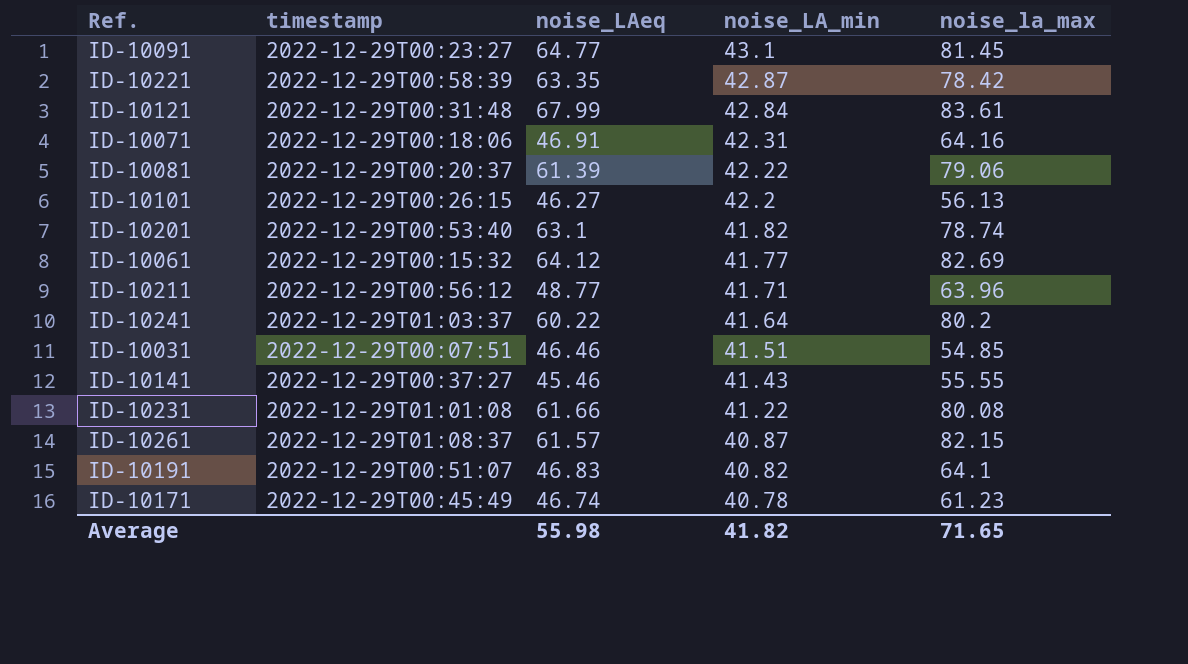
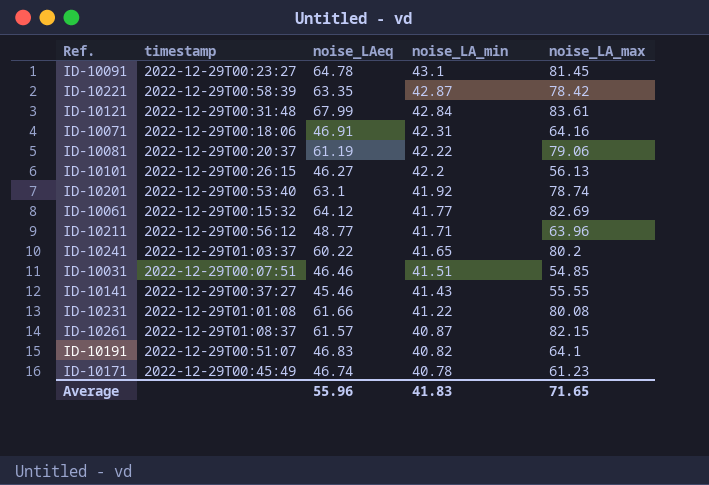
column name: noise_la_max -> noise_LA_max
ID-10091 | noise_LAeq: 64.77 -> 64.78
ID-10081 | noise_LAeq: 61.39 -> 61.19
ID-10201 | noise_LA_min: 41.82 -> 41.92
ID-10241 | noise_LA_min: 41.64 -> 41.65
Average | noise_LAeq: 55.98 -> 55.96
Average | noise_LA_min: 41.82 -> 41.83

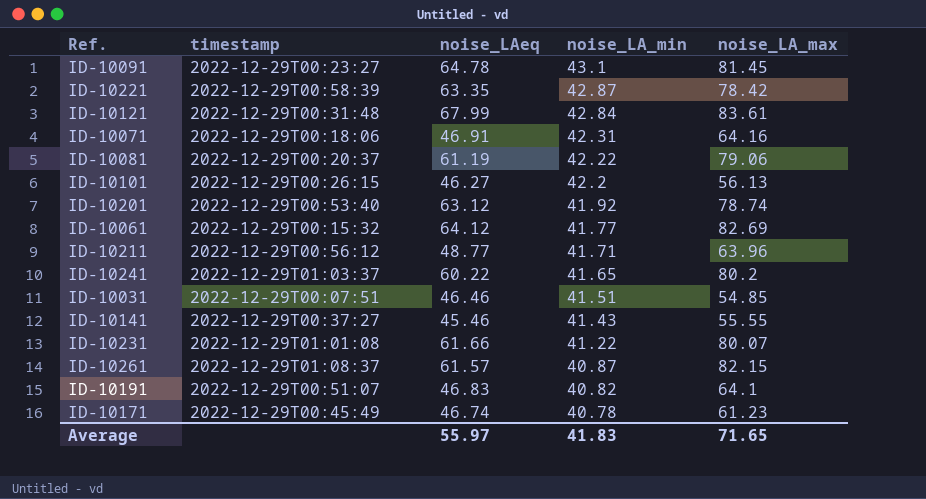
ID-10201 | noise_LAeq: 63.1 -> 63.12
ID-10231 | noise_LA_max: 80.08 -> 80.07
Average | noise_LAeq: 55.96 -> 55.97

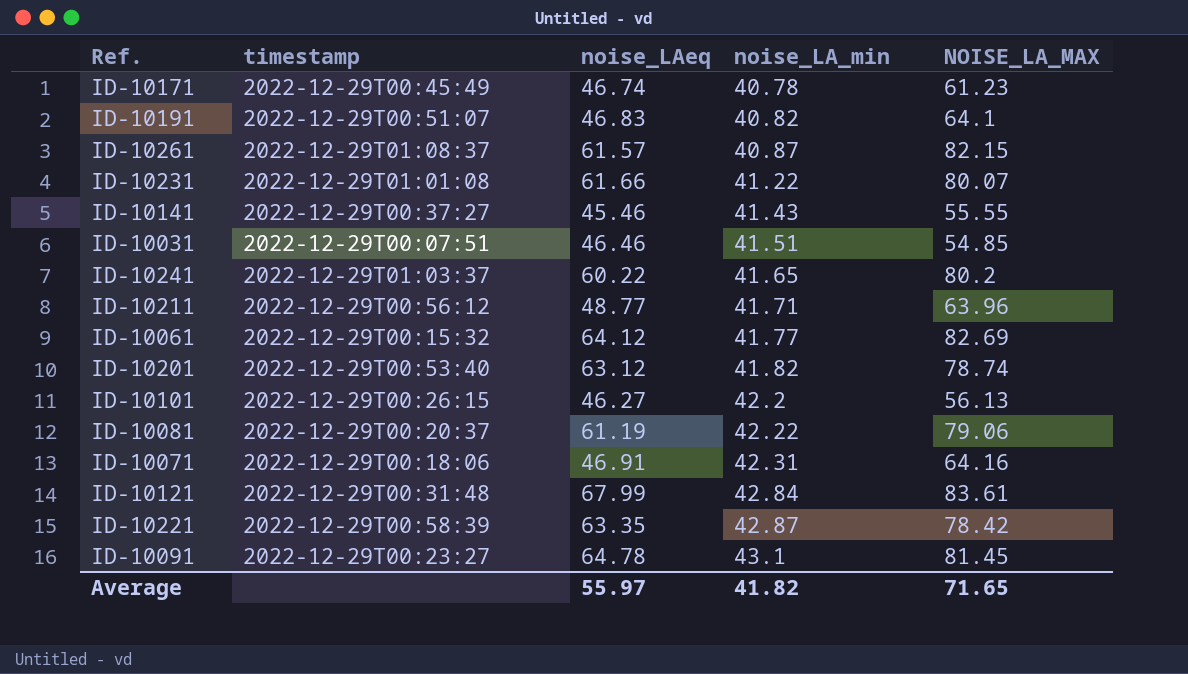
row order: noise_LA_min descending -> noise_LA_min ascending
column name: noise_LA_max -> NOISE_LA_MAX
ID-10201 | noise_LA_min: 41.92 -> 41.82
Average | noise_LA_min: 41.83 -> 41.82

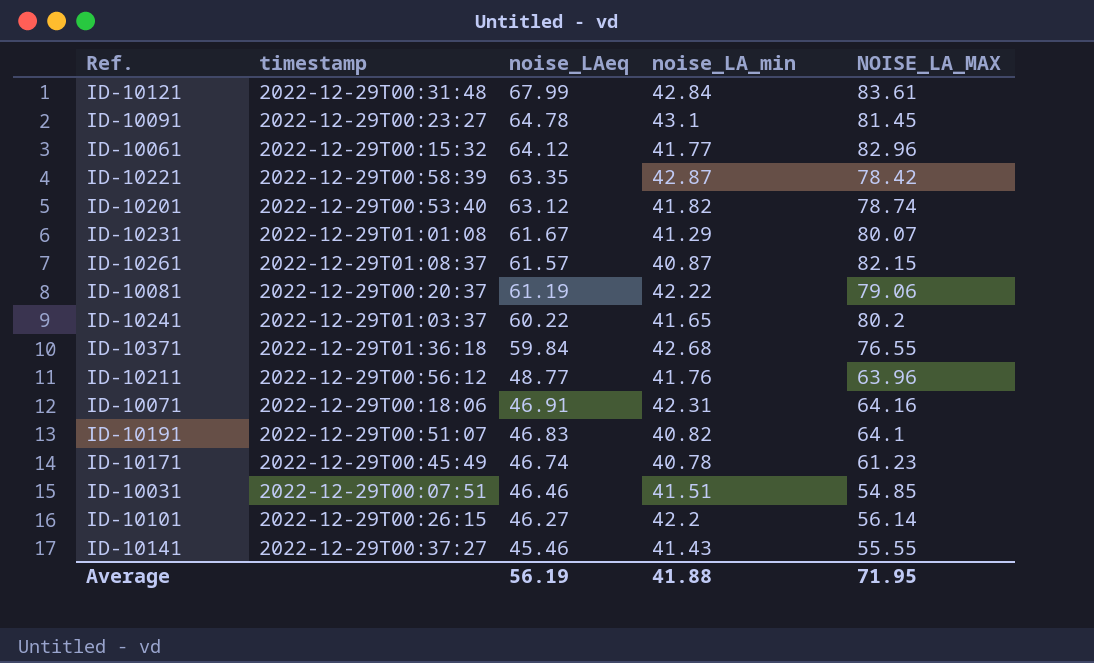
row order: noise_LA_min ascending -> noise_LAeq descending
ID-10061 | NOISE_LA_MAX: 82.69 -> 82.96
ID-10231 | noise_LAeq: 61.66 -> 61.67
ID-10231 | noise_LA_min: 41.22 -> 41.29
row ID-10371: none -> 2022-12-29T01:36:18 | 59.84 | 42.68 | 76.55
ID-10211 | noise_LA_min: 41.71 -> 41.76
ID-10101 | NOISE_LA_MAX: 56.13 -> 56.14
Average | noise_LAeq: 55.97 -> 56.19
Average | noise_LA_min: 41.82 -> 41.88
Average | NOISE_LA_MAX: 71.65 -> 71.95

